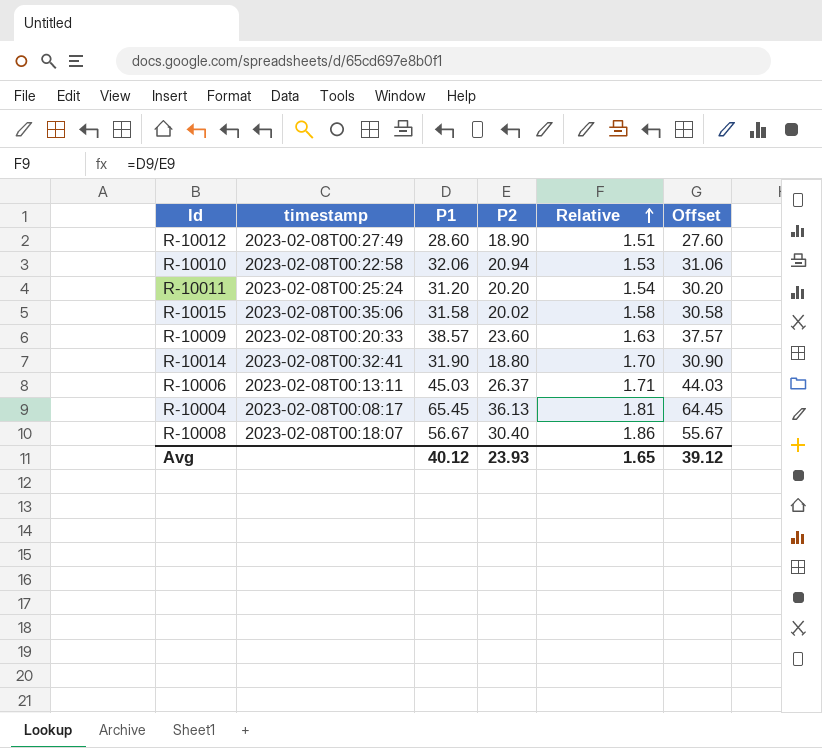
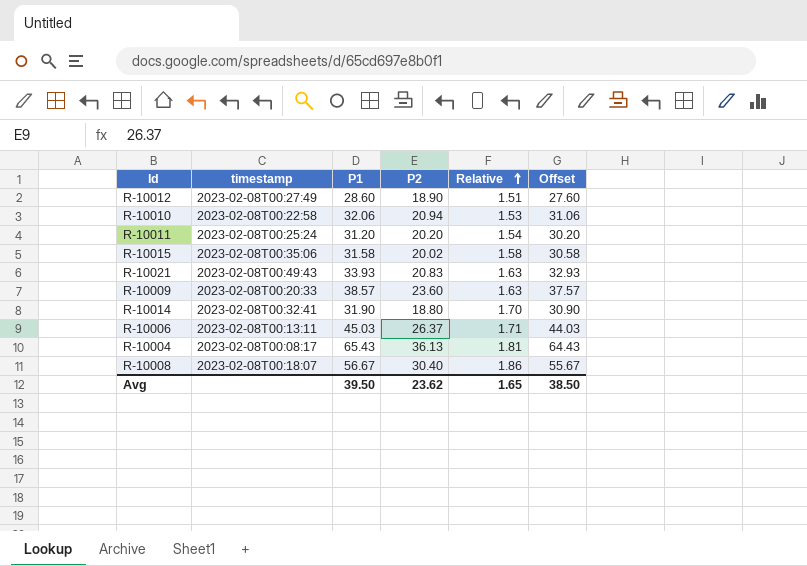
row R-10021: none -> 2023-02-08T00:49:43 | 33.93 | 20.83 | 1.63 | 32.93
R-10004 | P1: 65.45 -> 65.43
R-10004 | Offset: 64.45 -> 64.43
Avg | P1: 40.12 -> 39.50
Avg | P2: 23.93 -> 23.62
Avg | Offset: 39.12 -> 38.50

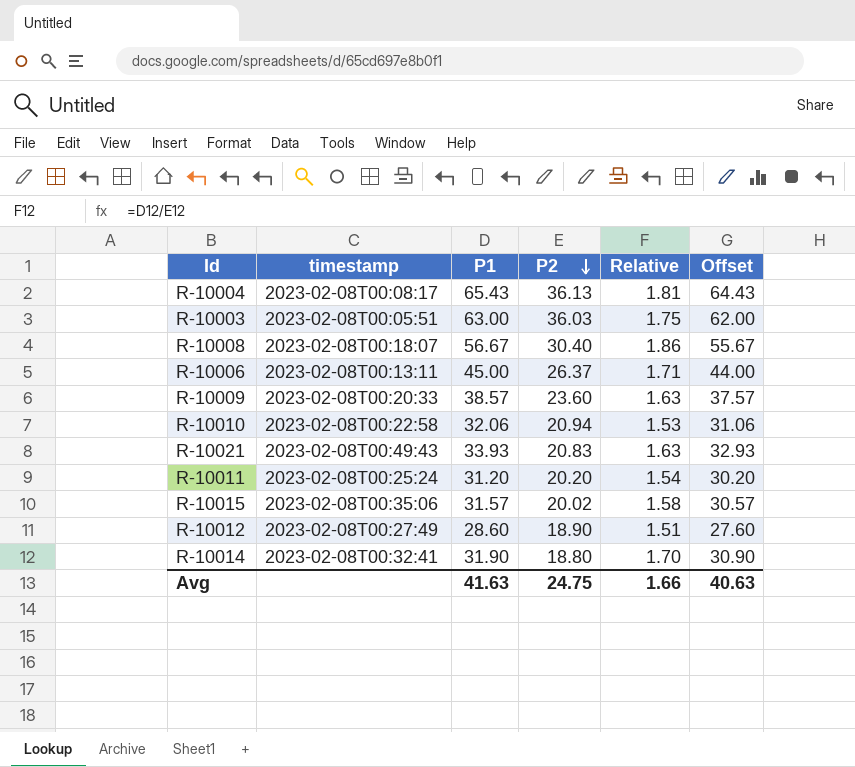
row order: Relative ascending -> P2 descending
row R-10003: none -> 2023-02-08T00:05:51 | 63.00 | 36.03 | 1.75 | 62.00
R-10006 | P1: 45.03 -> 45.00
R-10006 | Offset: 44.03 -> 44.00
R-10015 | P1: 31.58 -> 31.57
R-10015 | Offset: 30.58 -> 30.57
Avg | P1: 39.50 -> 41.63
Avg | P2: 23.62 -> 24.75
Avg | Relative: 1.65 -> 1.66
Avg | Offset: 38.50 -> 40.63

